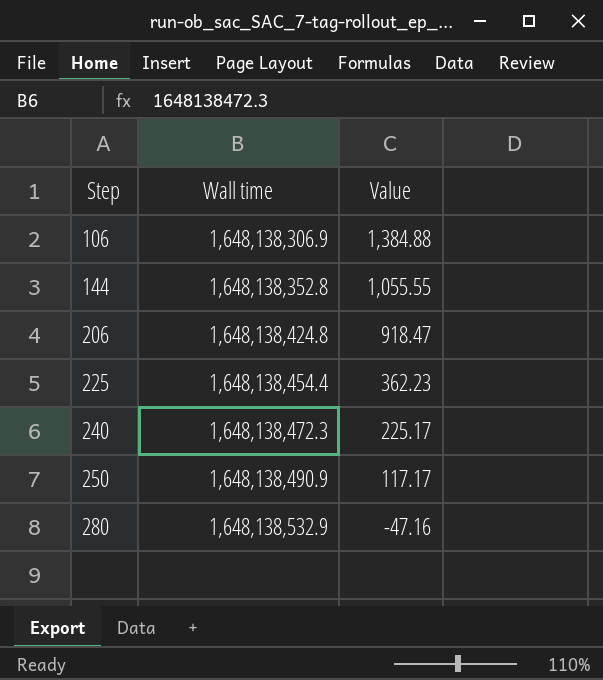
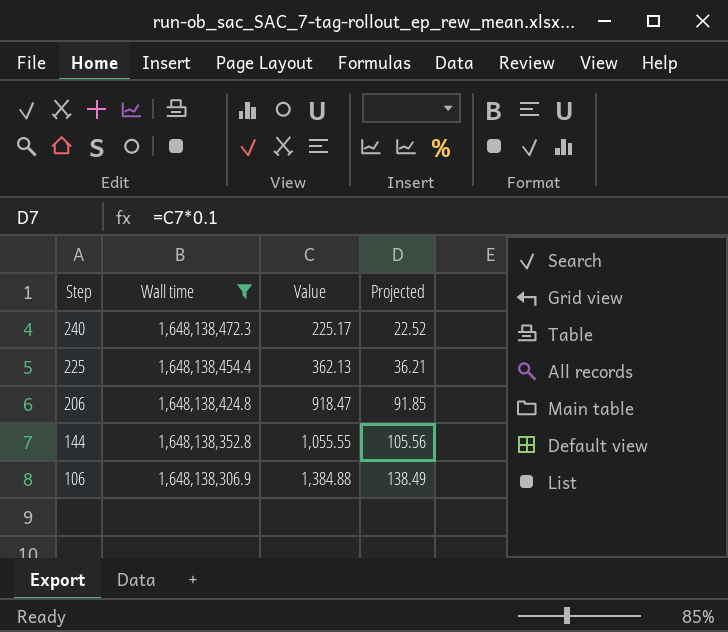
filter: none -> Wall time <= 1,648,138,472.3
row order: Step ascending -> Step descending
column Projected | formula: none -> [Value] * 0.1
225 | Value: 362.23 -> 362.13

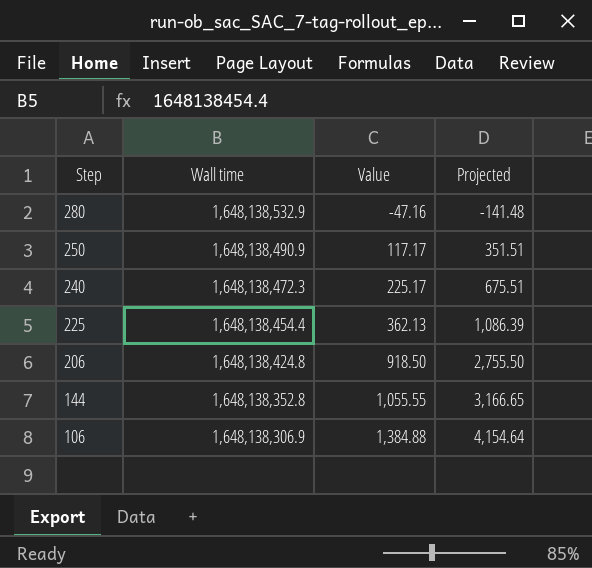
filter: Wall time <= 1,648,138,472.3 -> none
column Projected | formula: [Value] * 0.1 -> [Value] * 3
206 | Value: 918.47 -> 918.50

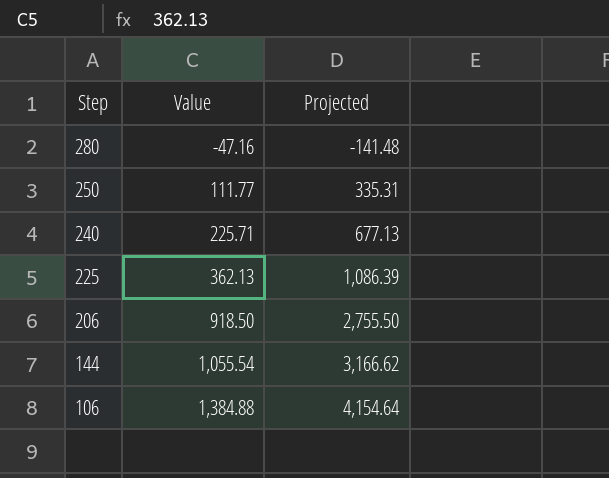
column Wall time | position: 2 -> none
250 | Value: 117.17 -> 111.77
250 | Projected: 351.51 -> 335.31
240 | Value: 225.17 -> 225.71
240 | Projected: 675.51 -> 677.13
144 | Value: 1,055.55 -> 1,055.54
144 | Projected: 3,166.65 -> 3,166.62

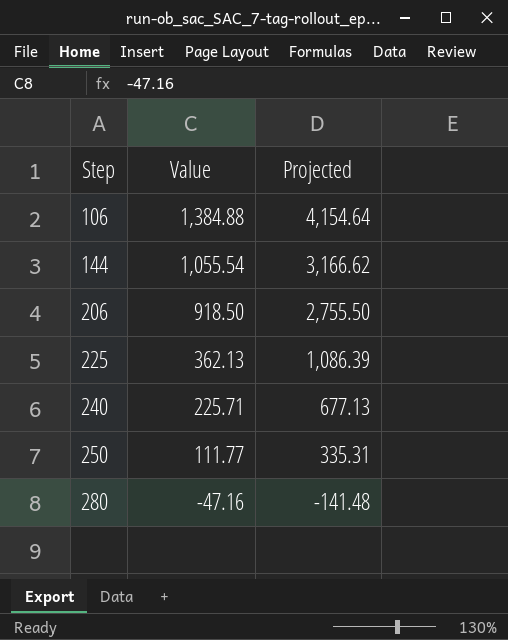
row order: Step descending -> Step ascending

